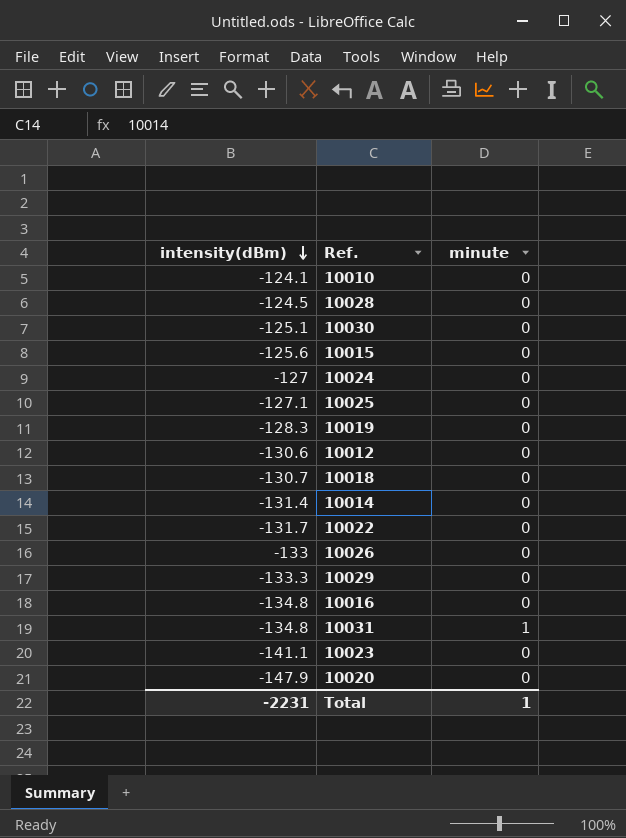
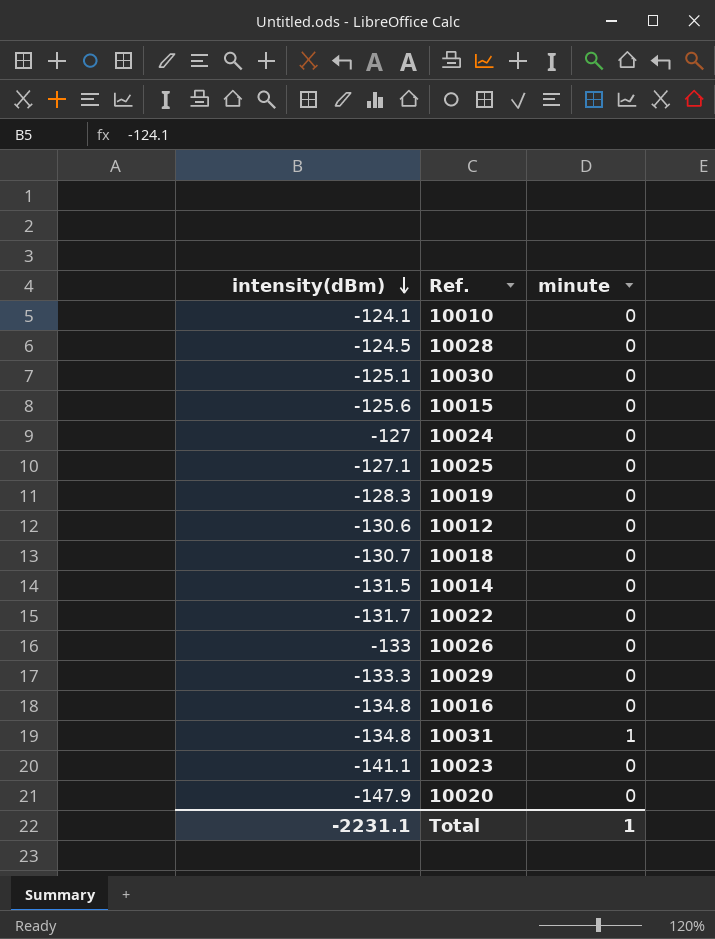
10014 | intensity(dBm): -131.4 -> -131.5
Total | intensity(dBm): -2231 -> -2231.1

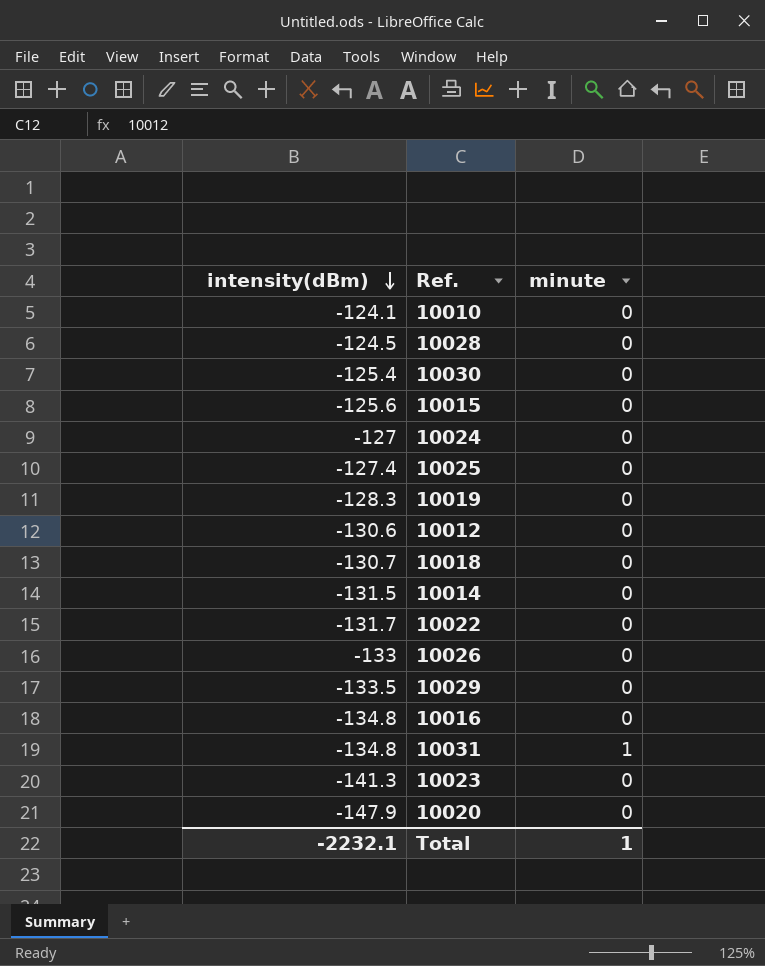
10030 | intensity(dBm): -125.1 -> -125.4
10025 | intensity(dBm): -127.1 -> -127.4
10029 | intensity(dBm): -133.3 -> -133.5
10023 | intensity(dBm): -141.1 -> -141.3
Total | intensity(dBm): -2231.1 -> -2232.1

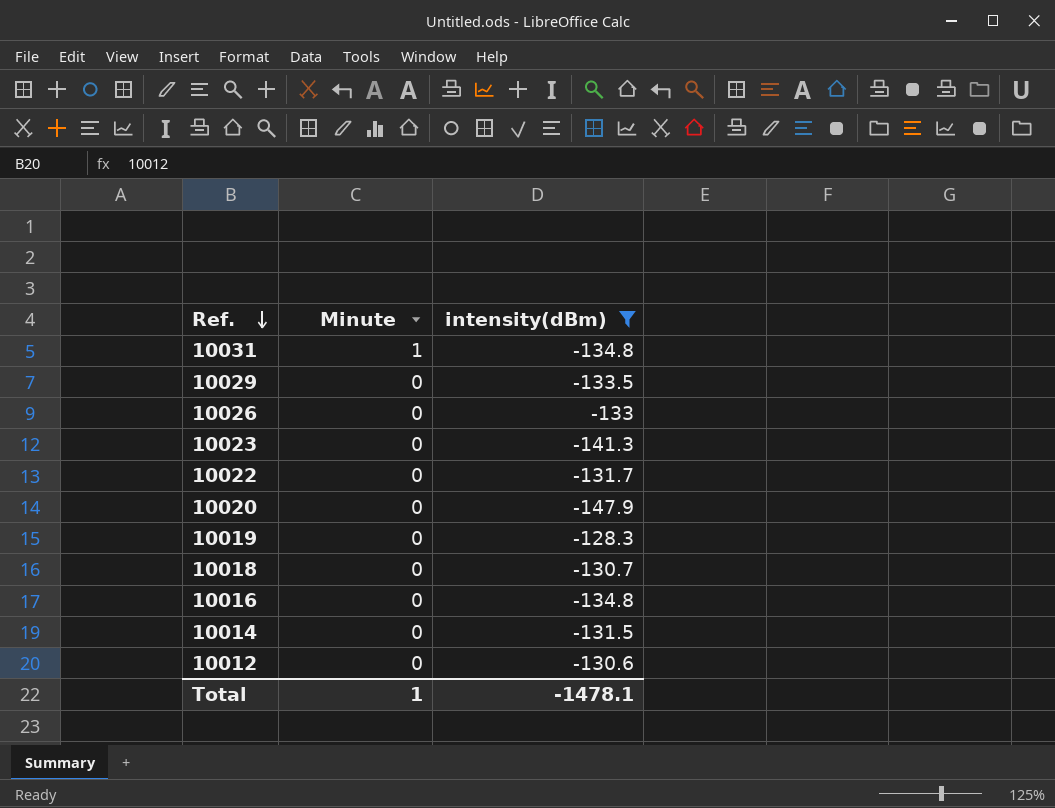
filter: none -> intensity(dBm) <= -128.3
row order: intensity(dBm) descending -> Ref. descending
column name: minute -> Minute
column intensity(dBm) | position: 1 -> 3
Total | intensity(dBm): -2232.1 -> -1478.1

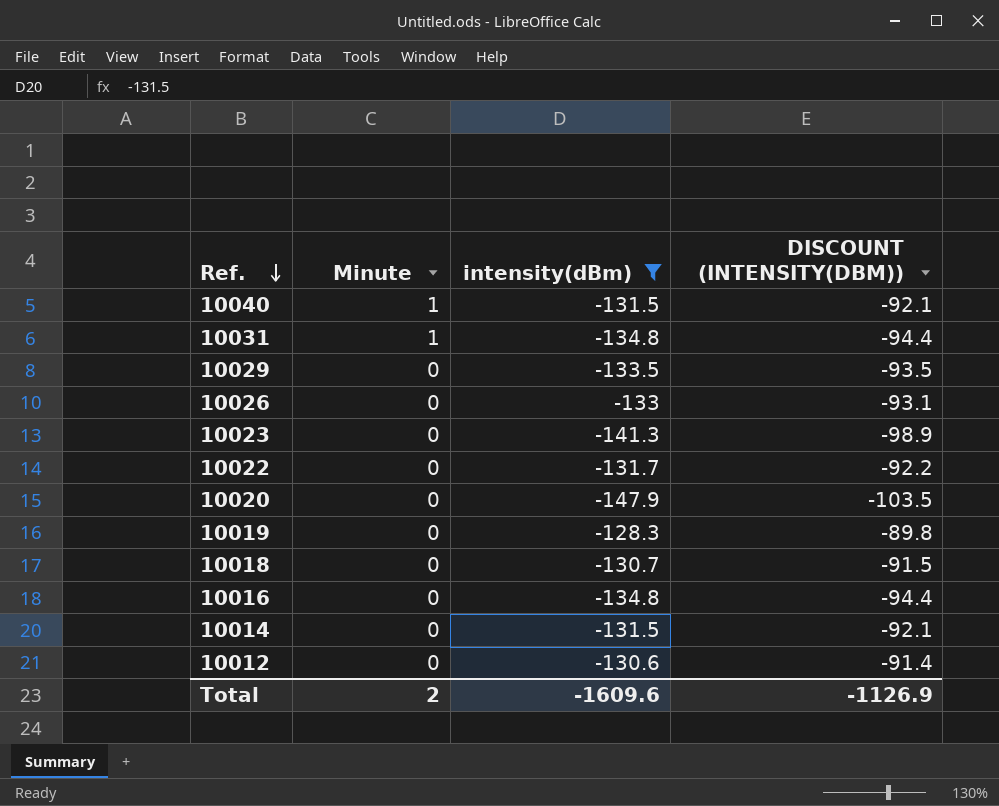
column DISCOUNT (INTENSITY(DBM)) | formula: none -> [intensity(dBm)] * 0.7
row 10040: none -> 1 | -131.5 | -92.1
Total | Minute: 1 -> 2
Total | intensity(dBm): -1478.1 -> -1609.6

